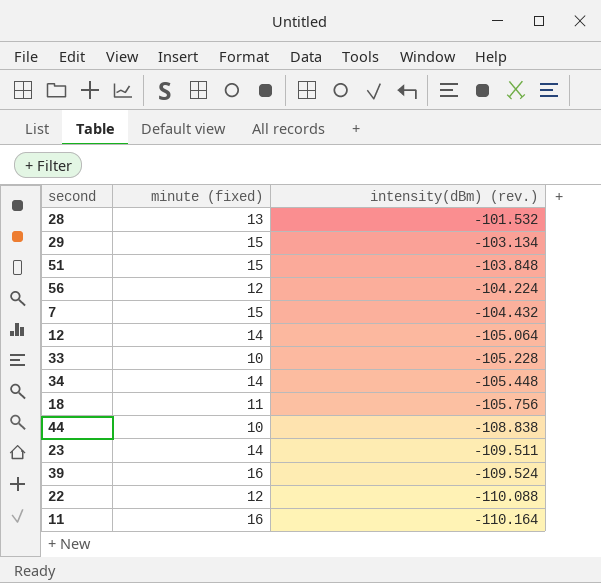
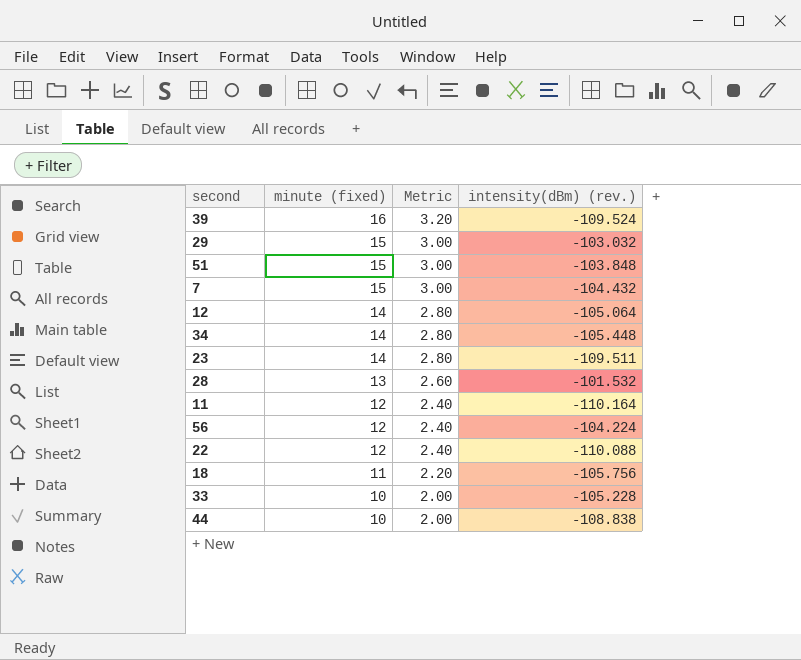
row order: intensity(dBm) (rev.) descending -> minute (fixed) descending
column Metric | formula: none -> [minute (fixed)] * 0.2
29 | intensity(dBm) (rev.): -103.134 -> -103.032
11 | minute (fixed): 16 -> 12

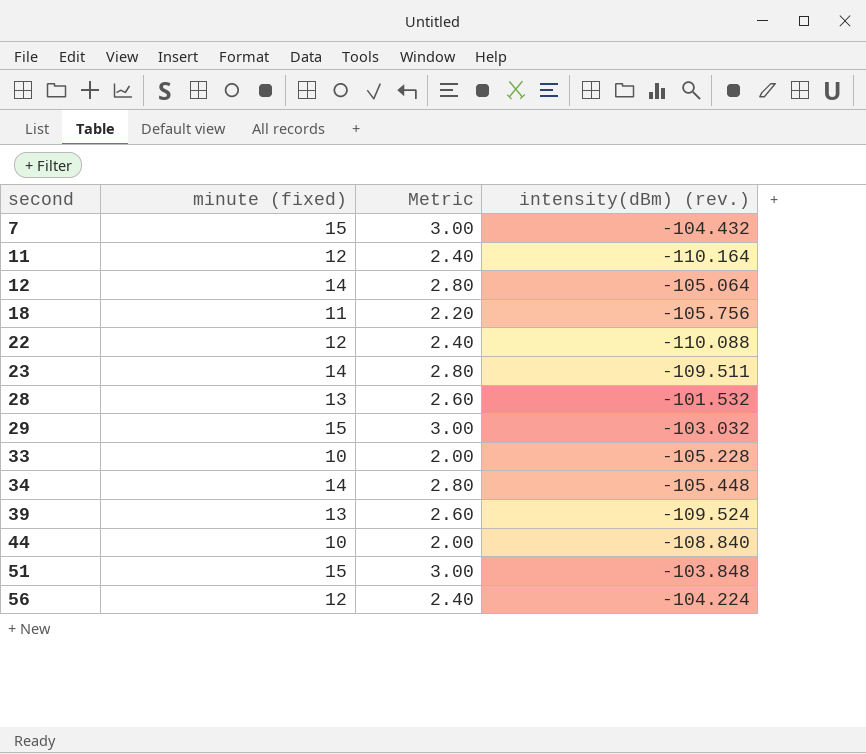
row order: minute (fixed) descending -> second ascending
39 | minute (fixed): 16 -> 13
39 | Metric: 3.20 -> 2.60
44 | intensity(dBm) (rev.): -108.838 -> -108.840

